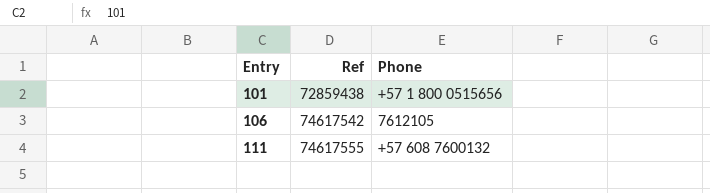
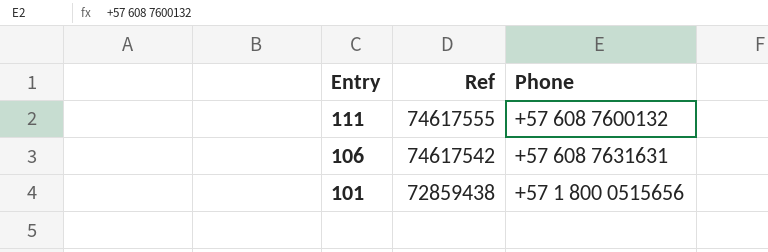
row order: Entry ascending -> Entry descending
106 | Phone: 7612105 -> +57 608 7631631

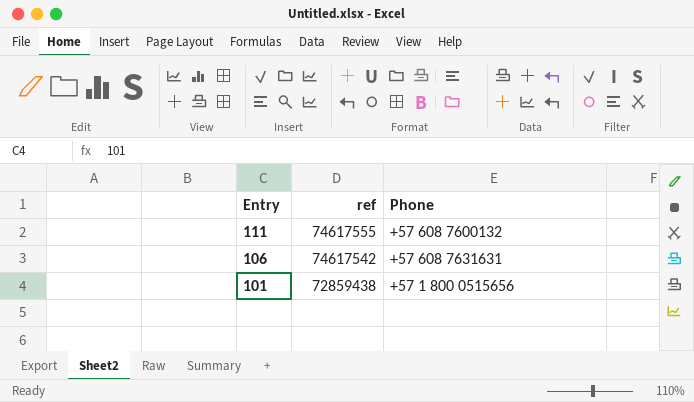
column name: Ref -> ref

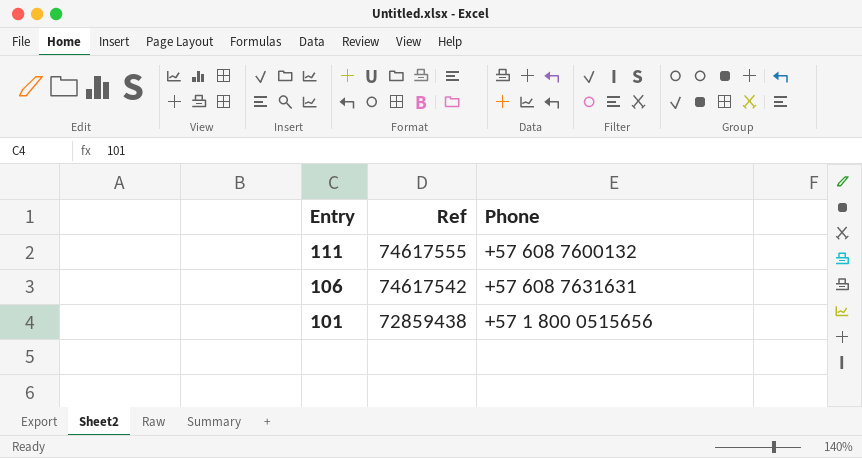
column name: ref -> Ref

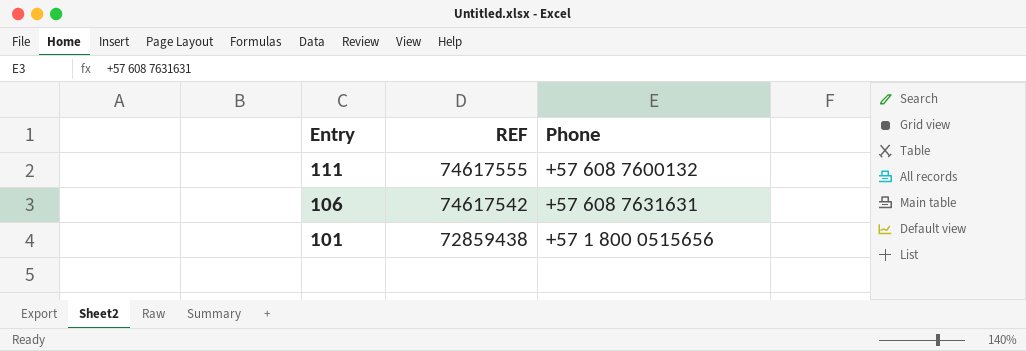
column name: Ref -> REF

